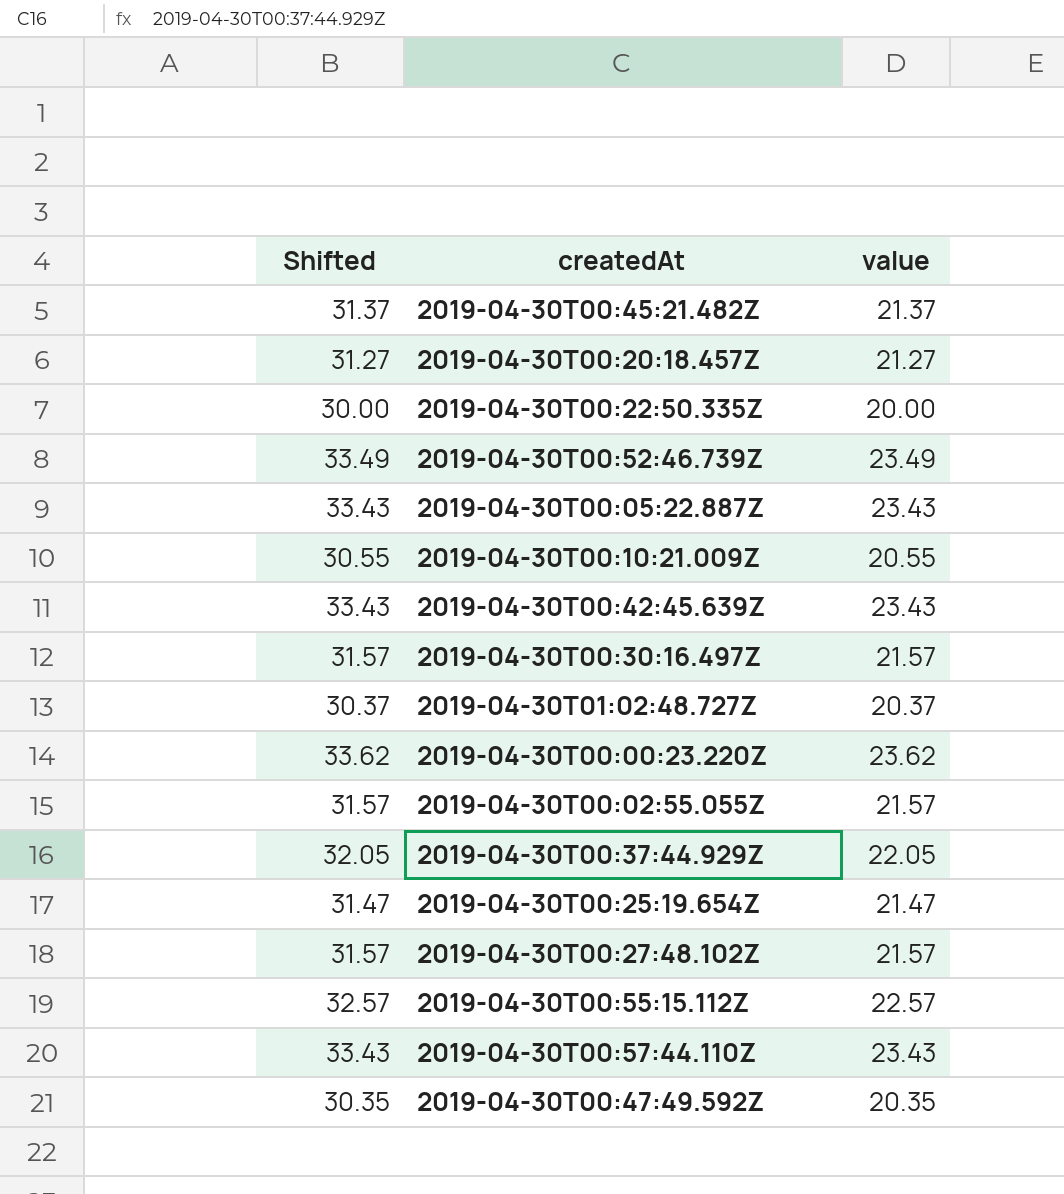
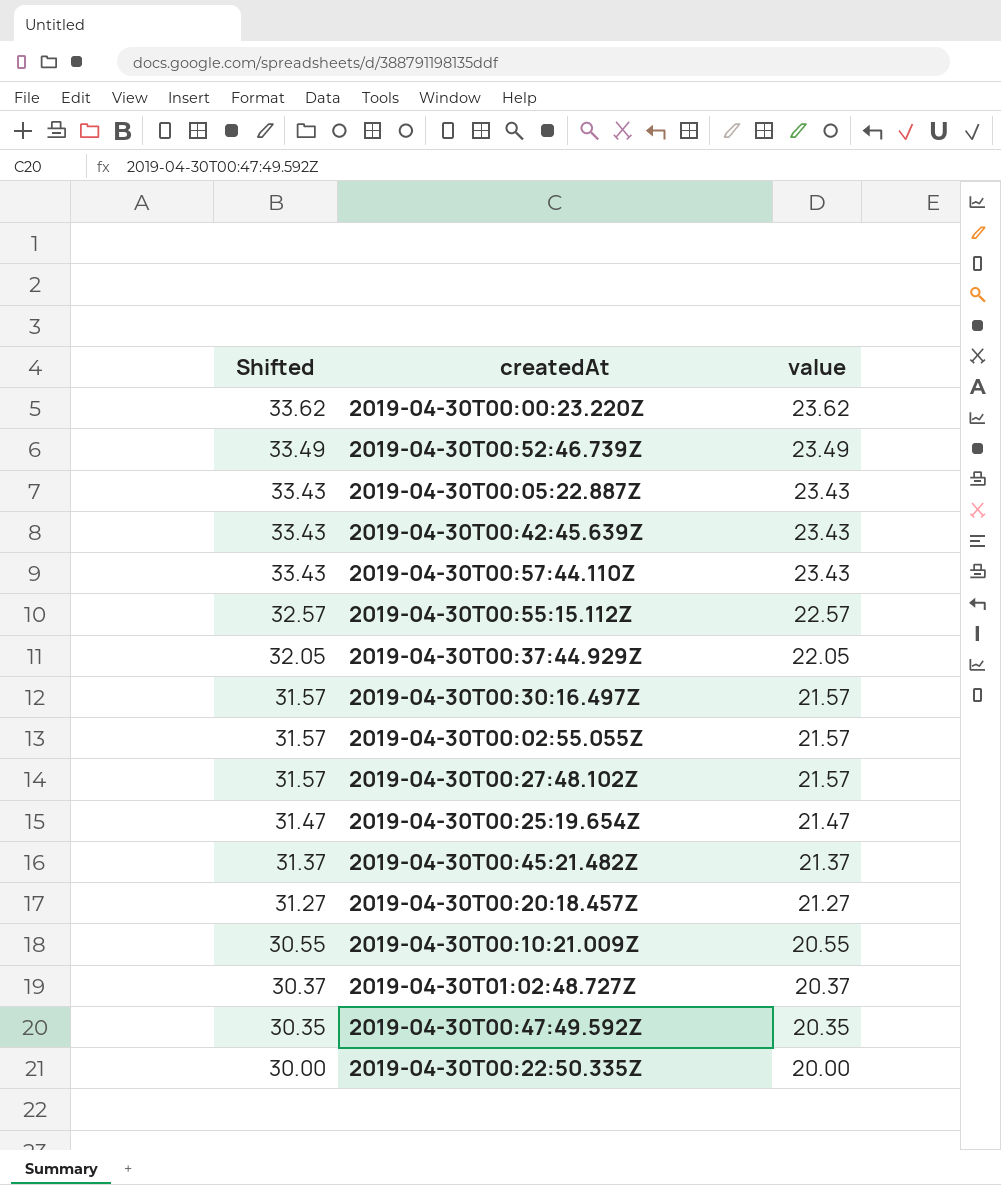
row order: none -> Shifted descending

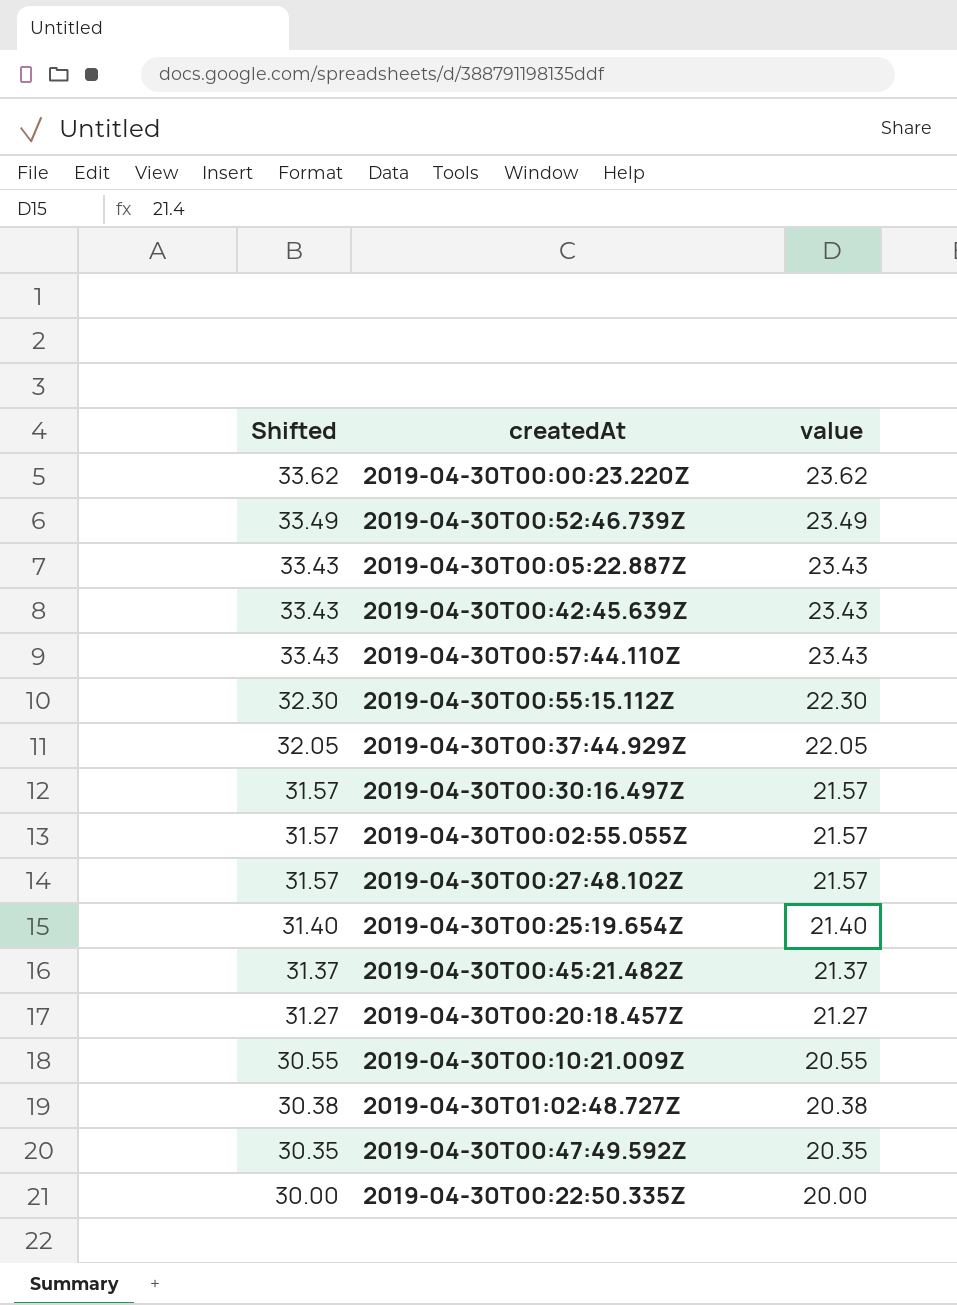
2019-04-30T00:55:15.112Z | Shifted: 32.57 -> 32.30
2019-04-30T00:55:15.112Z | value: 22.57 -> 22.30
2019-04-30T00:25:19.654Z | Shifted: 31.47 -> 31.40
2019-04-30T00:25:19.654Z | value: 21.47 -> 21.40
2019-04-30T01:02:48.727Z | Shifted: 30.37 -> 30.38
2019-04-30T01:02:48.727Z | value: 20.37 -> 20.38

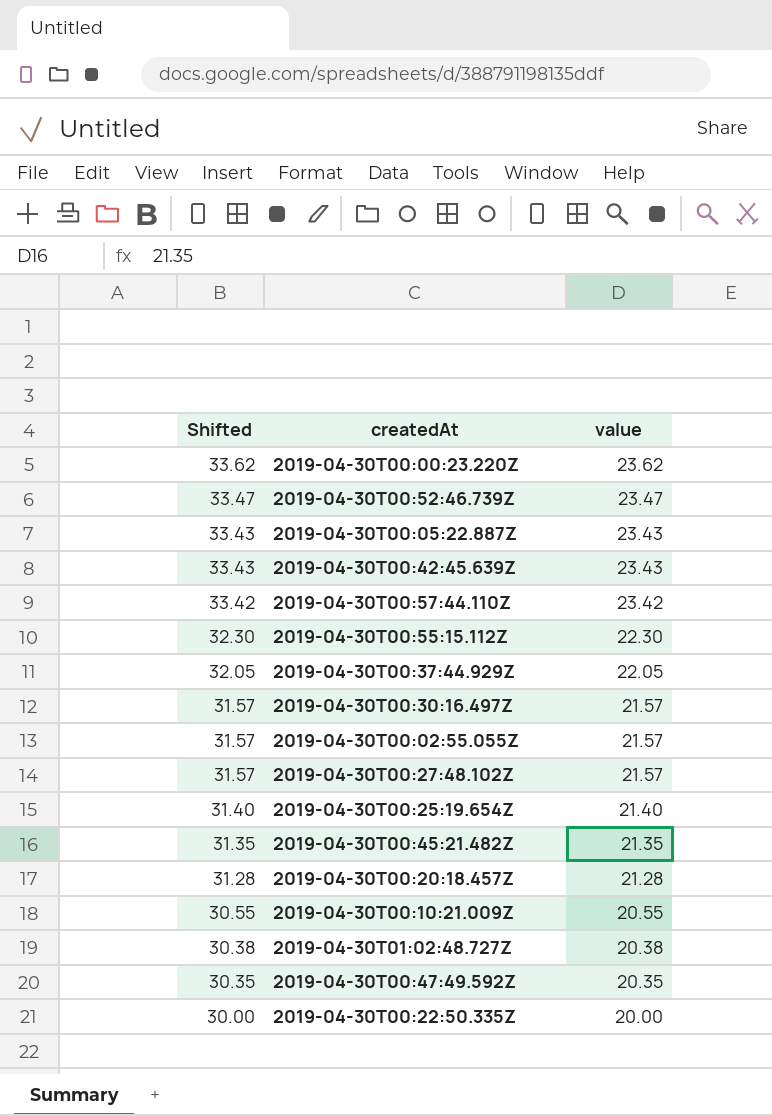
2019-04-30T00:52:46.739Z | Shifted: 33.49 -> 33.47
2019-04-30T00:52:46.739Z | value: 23.49 -> 23.47
2019-04-30T00:57:44.110Z | Shifted: 33.43 -> 33.42
2019-04-30T00:57:44.110Z | value: 23.43 -> 23.42
2019-04-30T00:45:21.482Z | Shifted: 31.37 -> 31.35
2019-04-30T00:45:21.482Z | value: 21.37 -> 21.35
2019-04-30T00:20:18.457Z | Shifted: 31.27 -> 31.28
2019-04-30T00:20:18.457Z | value: 21.27 -> 21.28

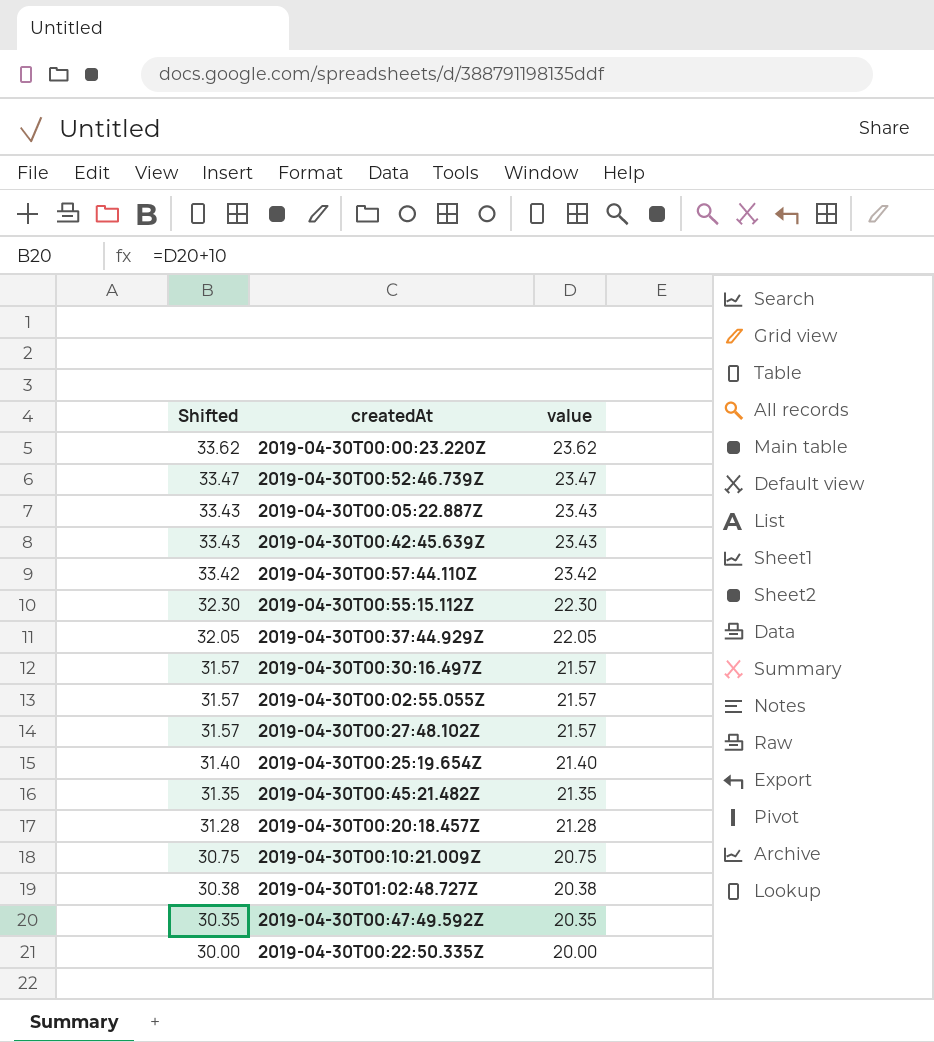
2019-04-30T00:10:21.009Z | Shifted: 30.55 -> 30.75
2019-04-30T00:10:21.009Z | value: 20.55 -> 20.75

